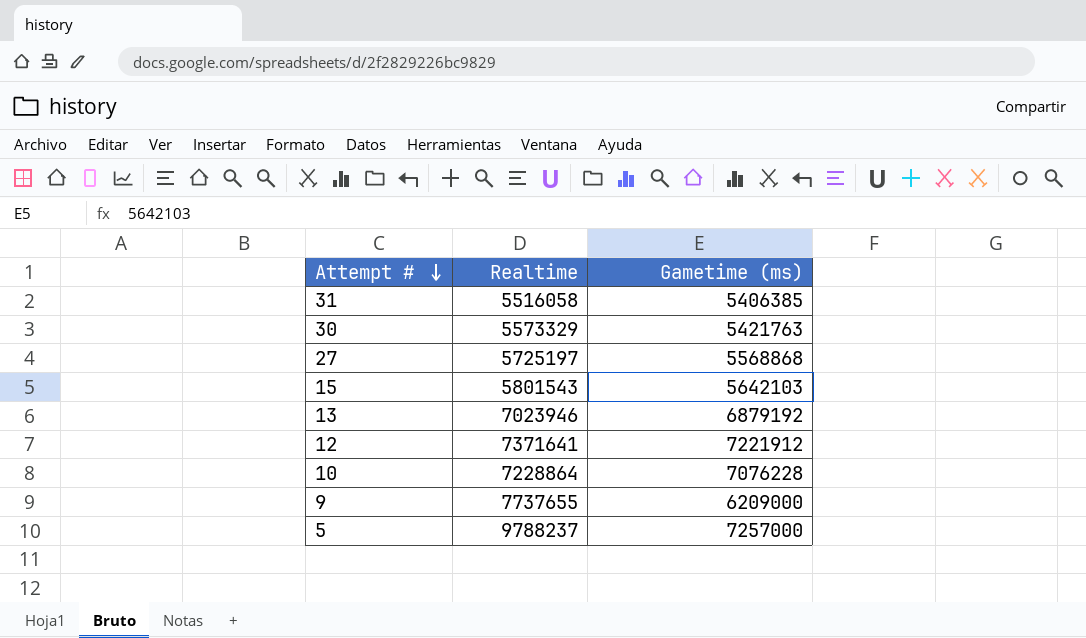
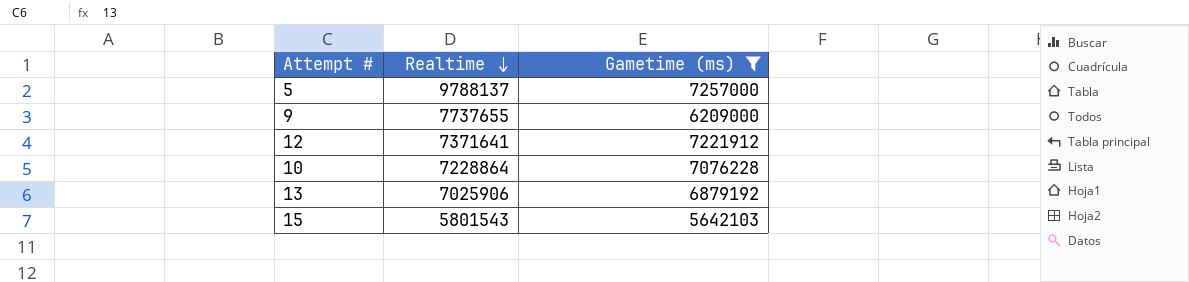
filter: none -> Gametime (ms) >= 5642103
row order: Attempt # descending -> Realtime descending
5 | Realtime: 9788237 -> 9788137
13 | Realtime: 7023946 -> 7025906

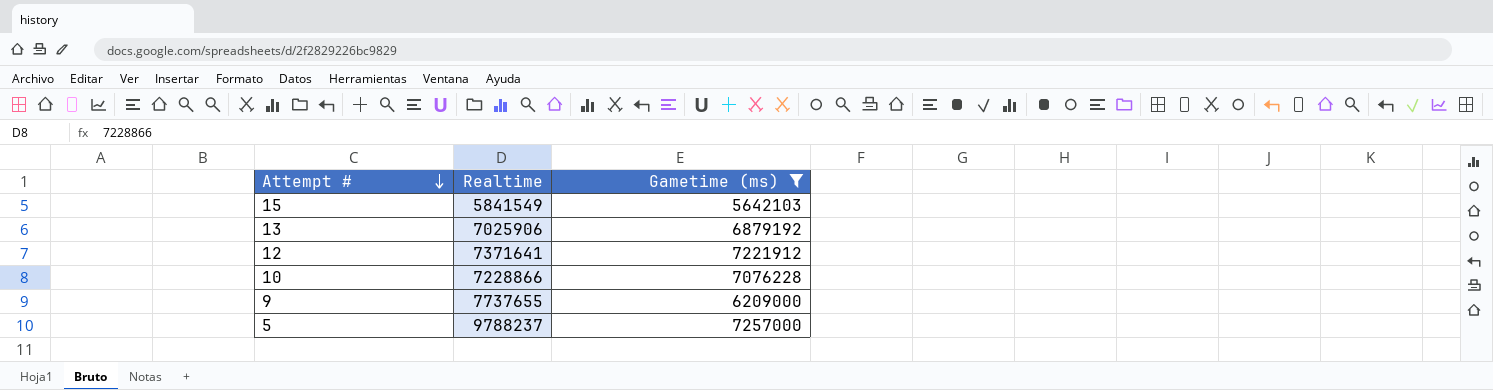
row order: Realtime descending -> Attempt # descending
15 | Realtime: 5801543 -> 5841549
10 | Realtime: 7228864 -> 7228866
5 | Realtime: 9788137 -> 9788237

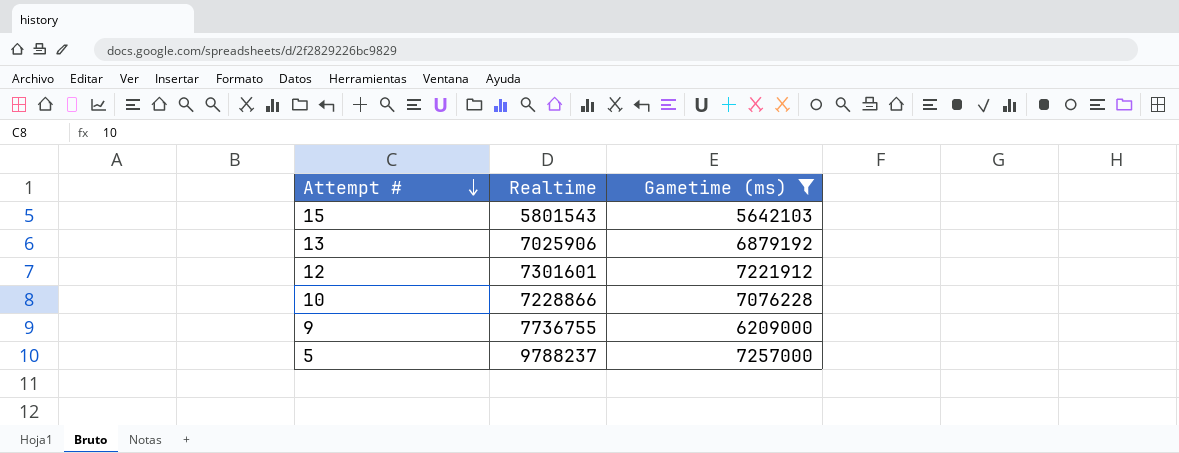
15 | Realtime: 5841549 -> 5801543
12 | Realtime: 7371641 -> 7301601
9 | Realtime: 7737655 -> 7736755

